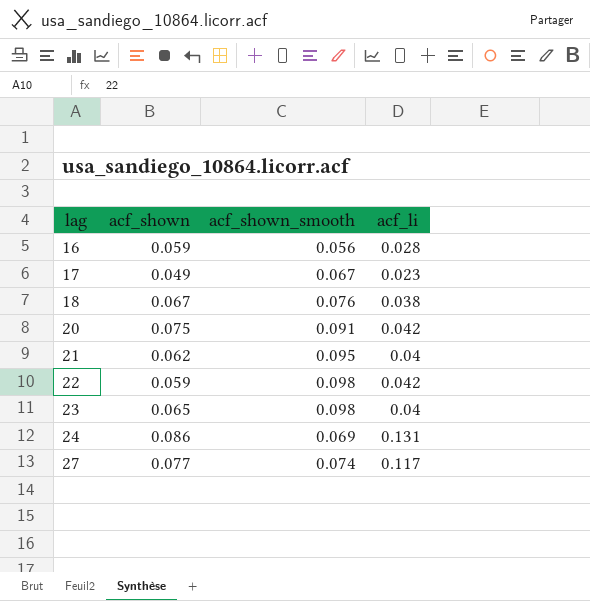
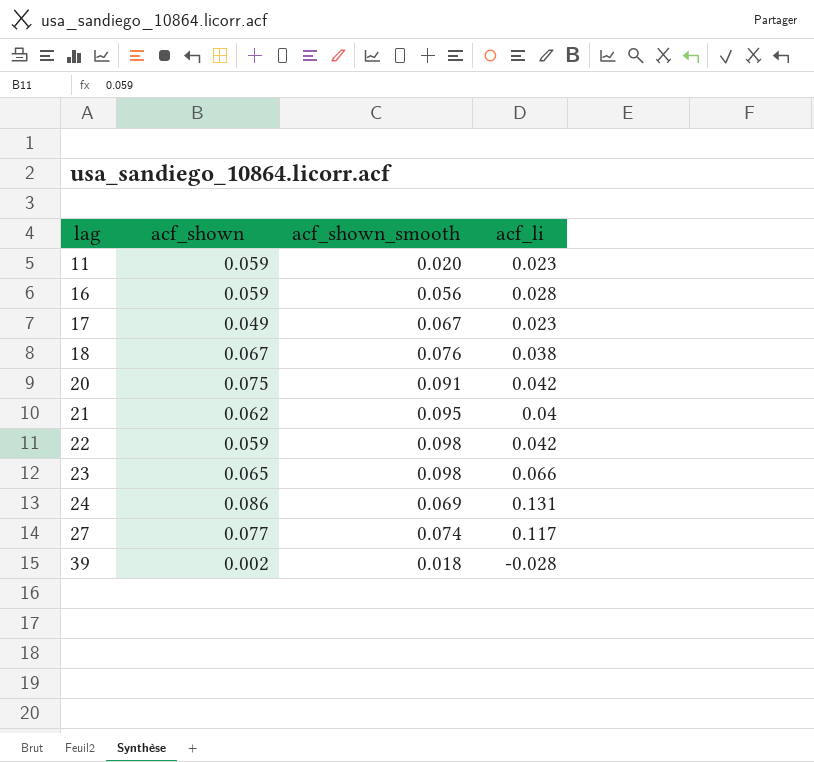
row 11: none -> 0.059 | 0.020 | 0.023
23 | acf_li: 0.04 -> 0.066
row 39: none -> 0.002 | 0.018 | -0.028

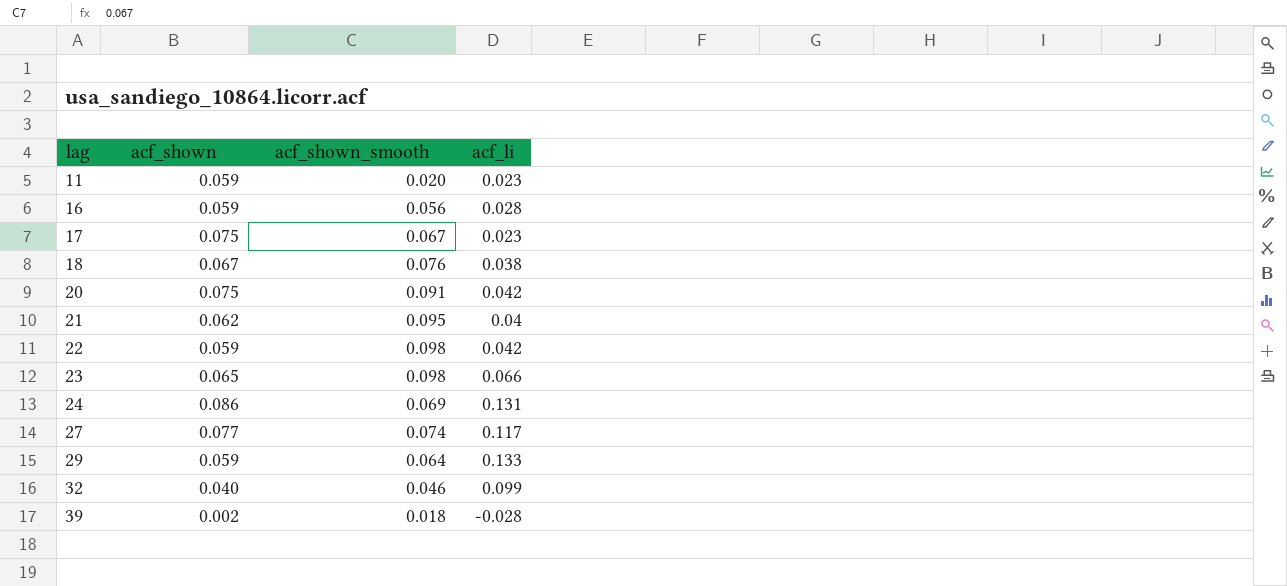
17 | acf_shown: 0.049 -> 0.075
row 29: none -> 0.059 | 0.064 | 0.133
row 32: none -> 0.040 | 0.046 | 0.099

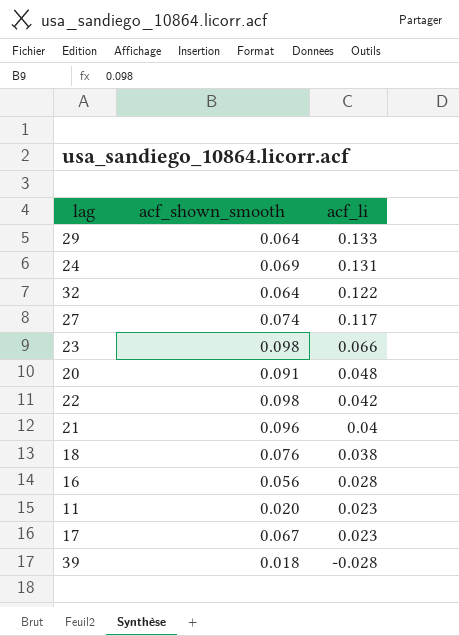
row order: lag ascending -> acf_li descending
column acf_shown | position: 2 -> none
32 | acf_shown_smooth: 0.046 -> 0.064
32 | acf_li: 0.099 -> 0.122
20 | acf_li: 0.042 -> 0.048
21 | acf_shown_smooth: 0.095 -> 0.096

